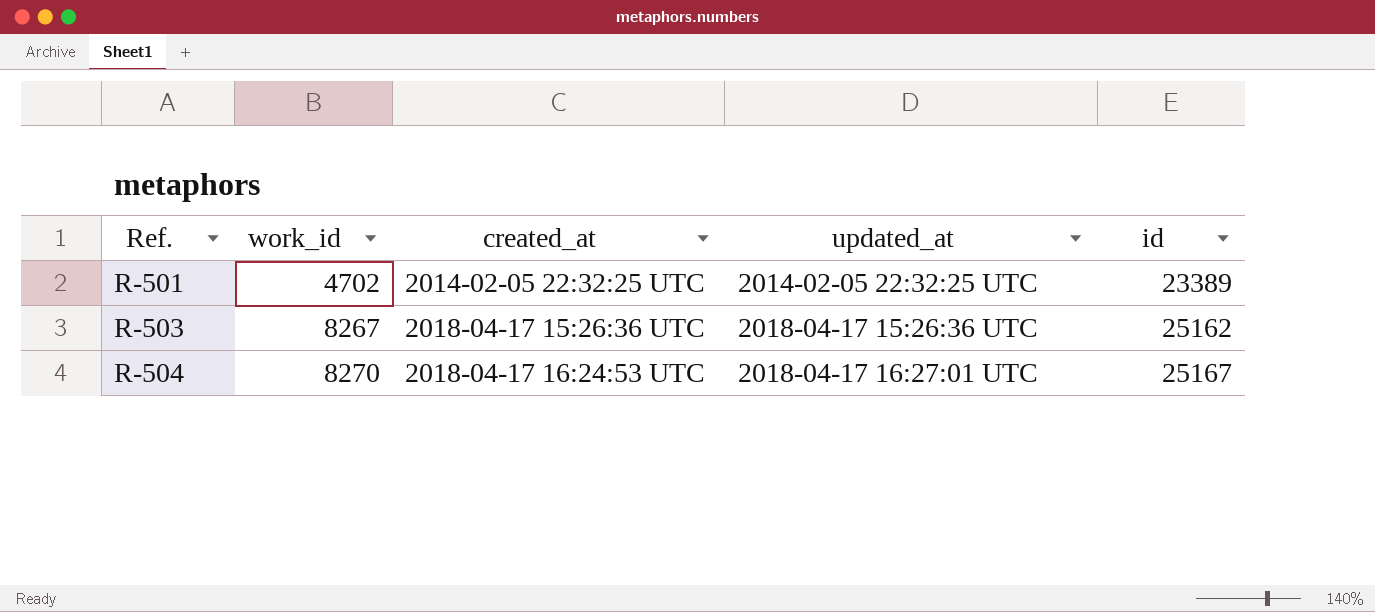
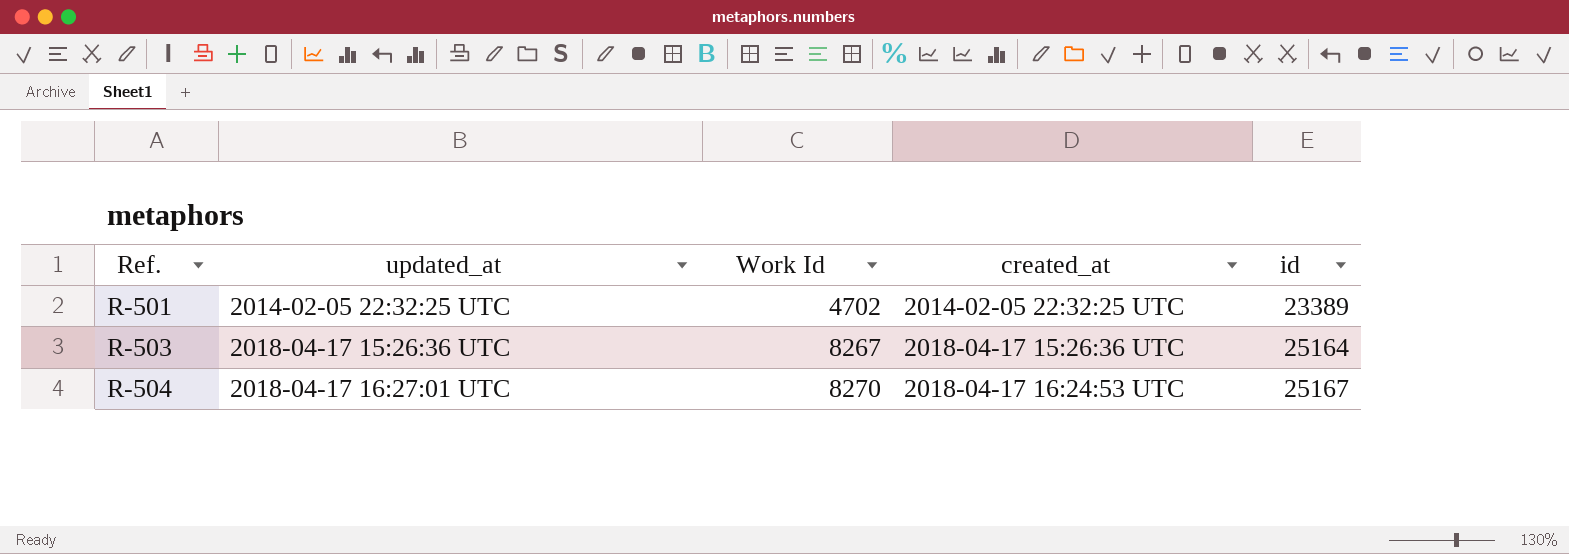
column updated_at | position: 4 -> 2
column name: work_id -> Work Id
R-503 | id: 25162 -> 25164

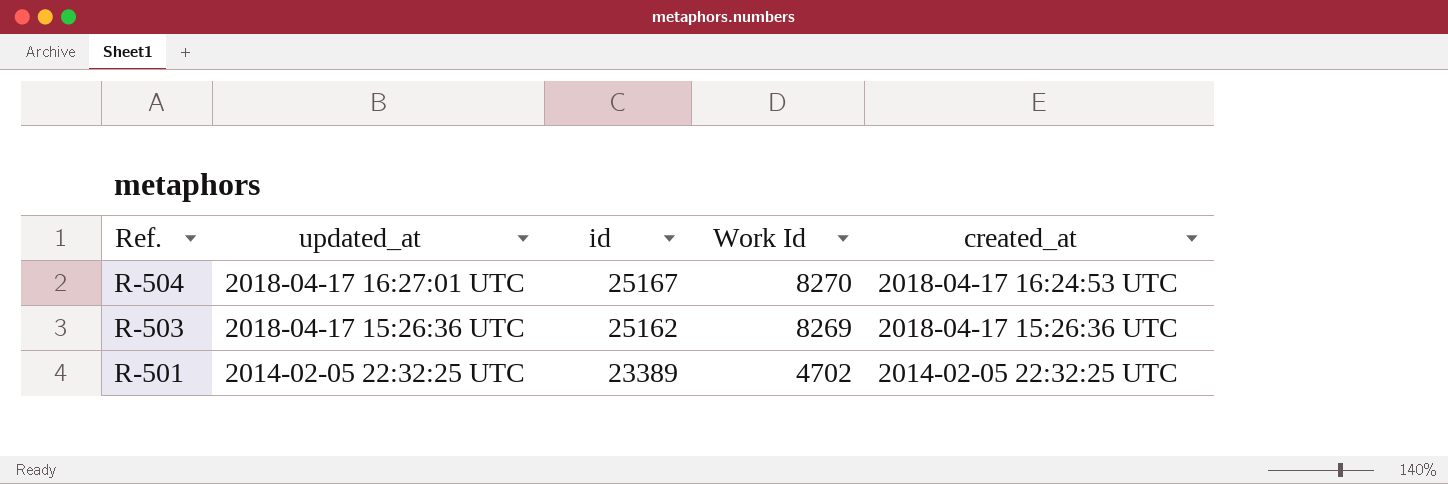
row order: Ref. ascending -> Ref. descending
column id | position: 5 -> 3
R-503 | id: 25164 -> 25162
R-503 | Work Id: 8267 -> 8269

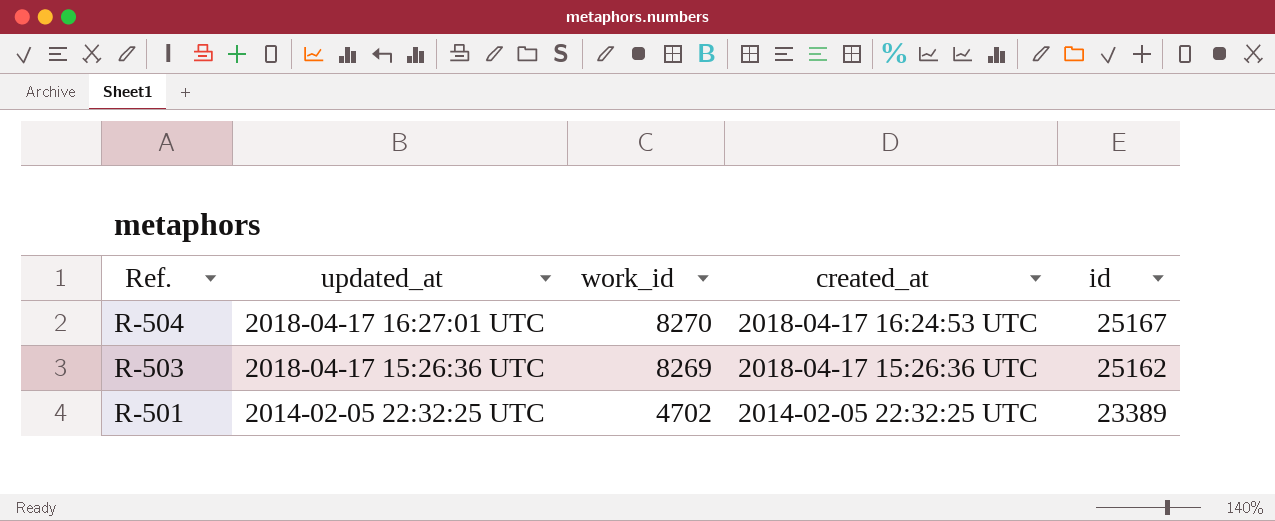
column name: Work Id -> work_id
column id | position: 3 -> 5

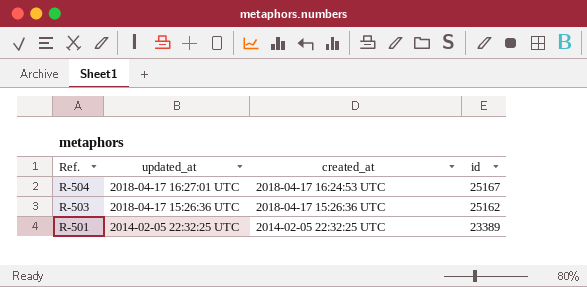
column work_id | position: 3 -> none

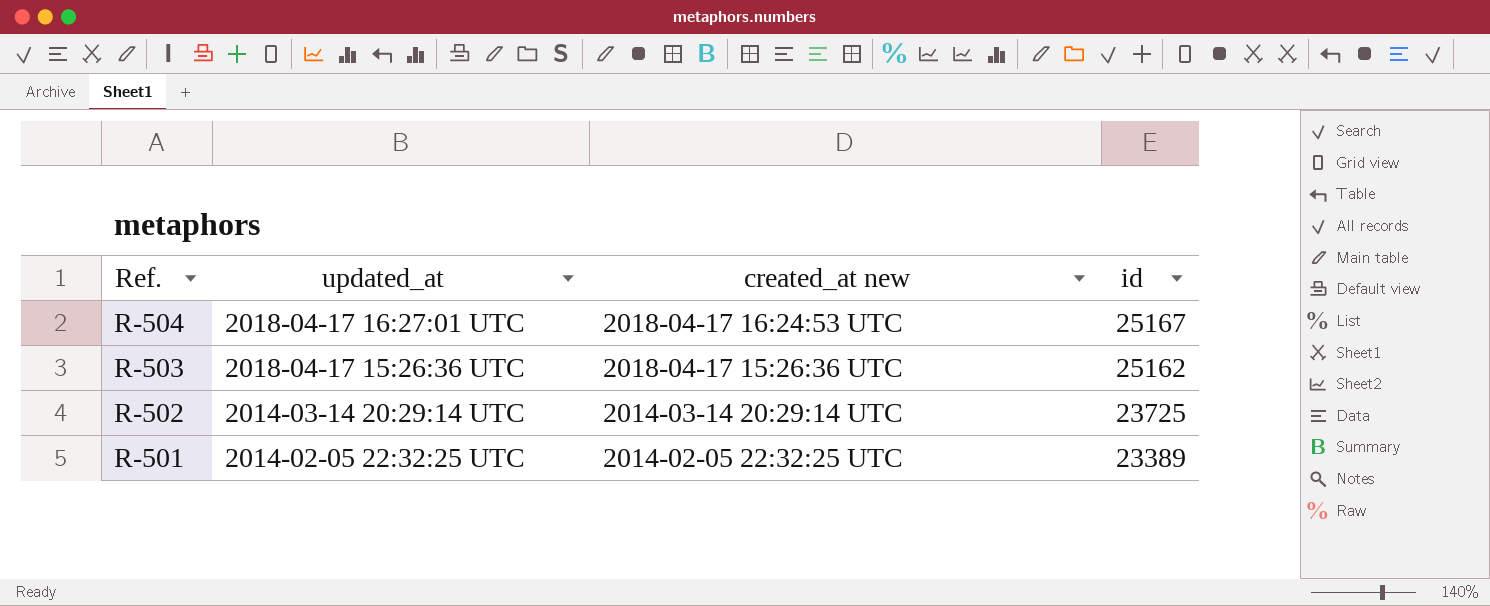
column name: created_at -> created_at new
row R-502: none -> 2014-03-14 20:29:14 UTC | 2014-03-14 20:29:14 UTC | 23725

